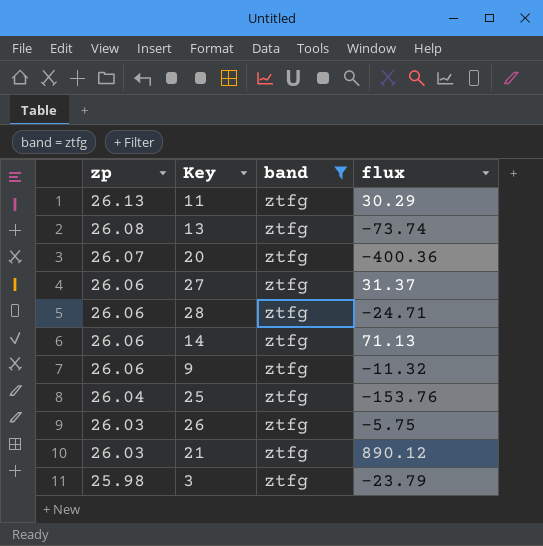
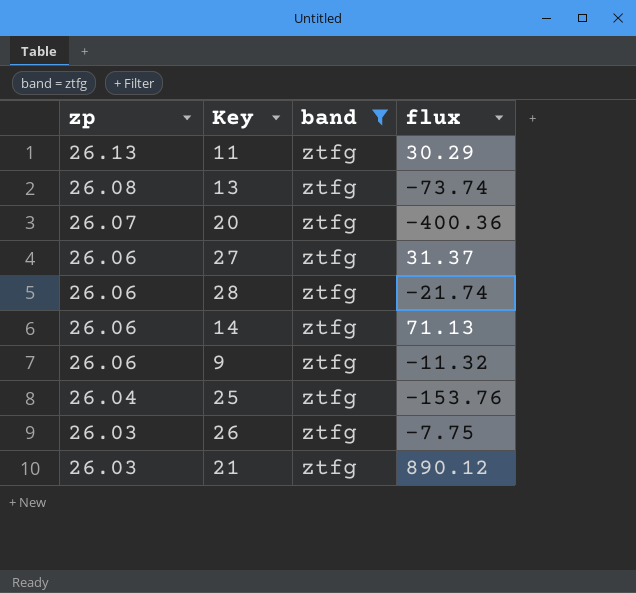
row 3: 25.98 | ztfg | -23.79 -> none
28 | flux: -24.71 -> -21.74
26 | flux: -5.75 -> -7.75

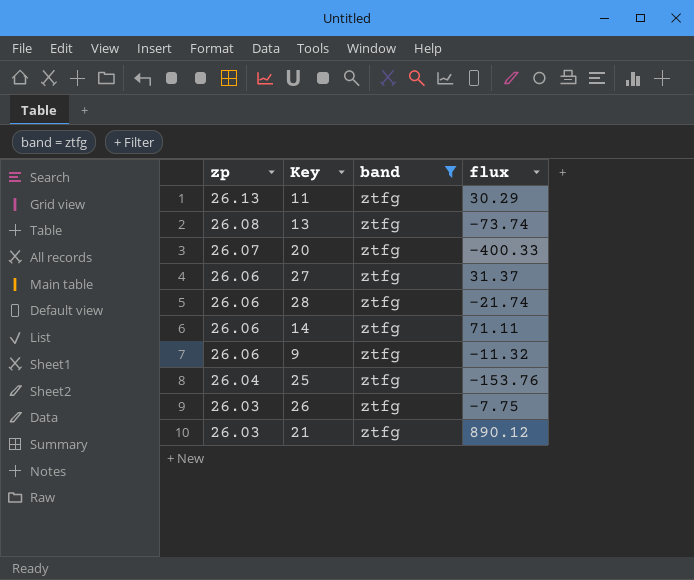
20 | flux: -400.36 -> -400.33
14 | flux: 71.13 -> 71.11

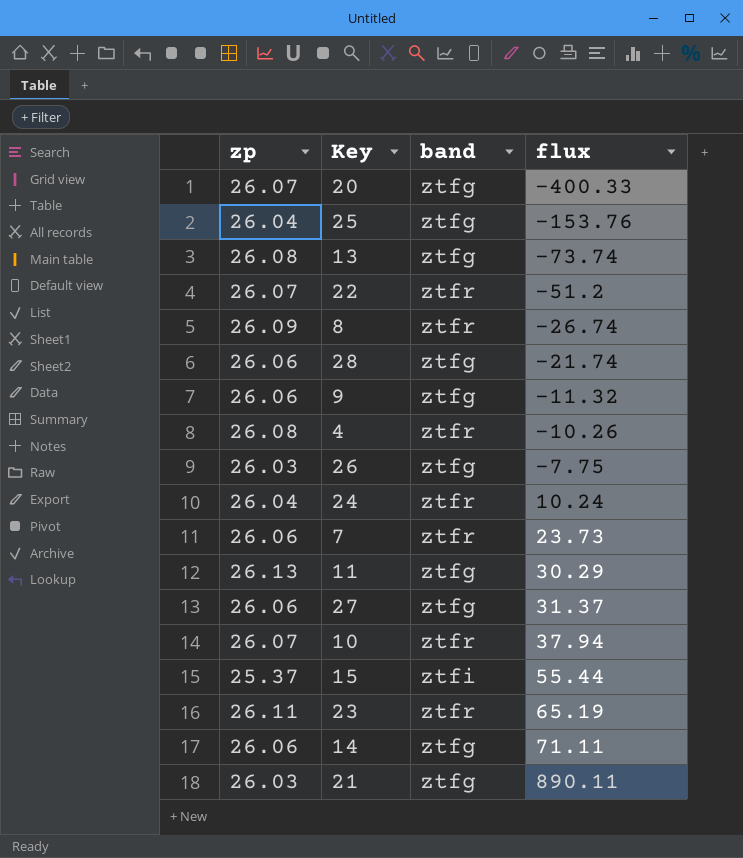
filter: band = ztfg -> none
row order: zp descending -> flux ascending
21 | flux: 890.12 -> 890.11

